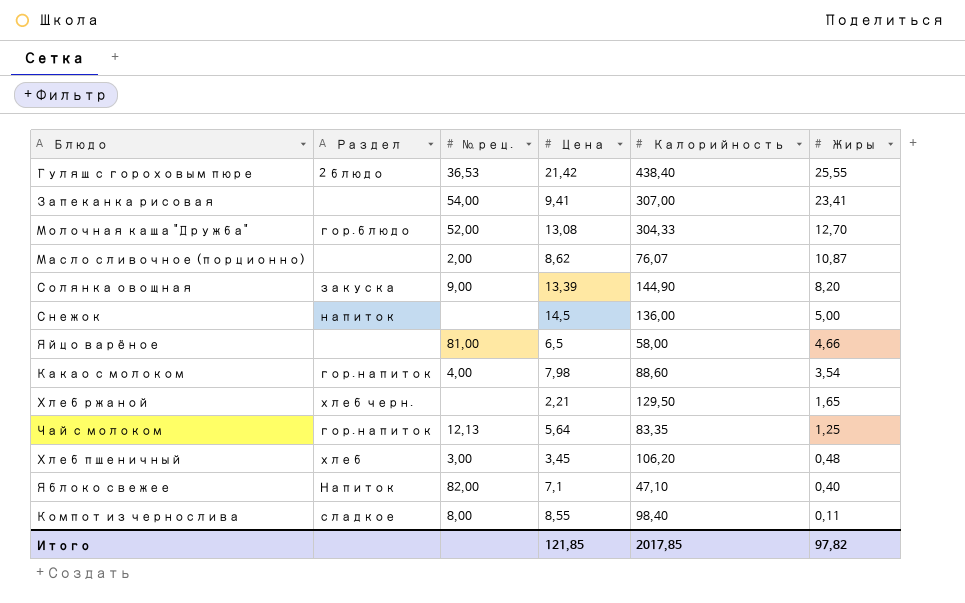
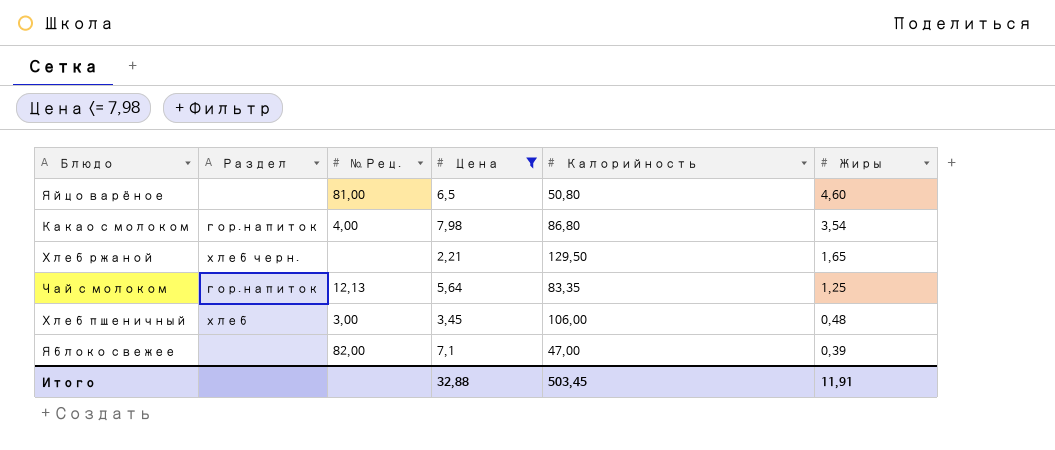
filter: none -> Цена <= 7,98
column name: № рец. -> № Рец.
Яйцо варёное | Калорийность: 58,00 -> 50,80
Яйцо варёное | Жиры: 4,66 -> 4,60
Какао с молоком | Калорийность: 88,60 -> 86,80
Хлеб пшеничный | Калорийность: 106,20 -> 106,00
Яблоко свежее | Раздел: Напиток -> none
Яблоко свежее | Калорийность: 47,10 -> 47,00
Яблоко свежее | Жиры: 0,40 -> 0,39
Итого | Цена: 121,85 -> 32,88
Итого | Калорийность: 2017,85 -> 503,45
Итого | Жиры: 97,82 -> 11,91

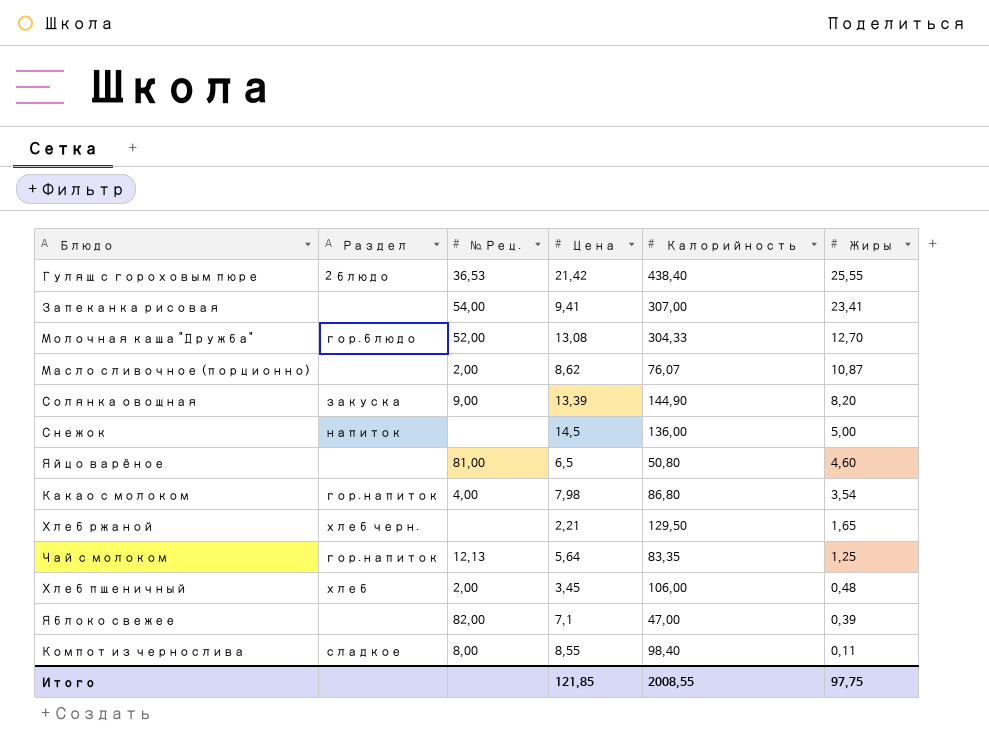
filter: Цена <= 7,98 -> none
Хлеб пшеничный | № Рец.: 3,00 -> 2,00
Итого | Цена: 32,88 -> 121,85
Итого | Калорийность: 503,45 -> 2008,55
Итого | Жиры: 11,91 -> 97,75

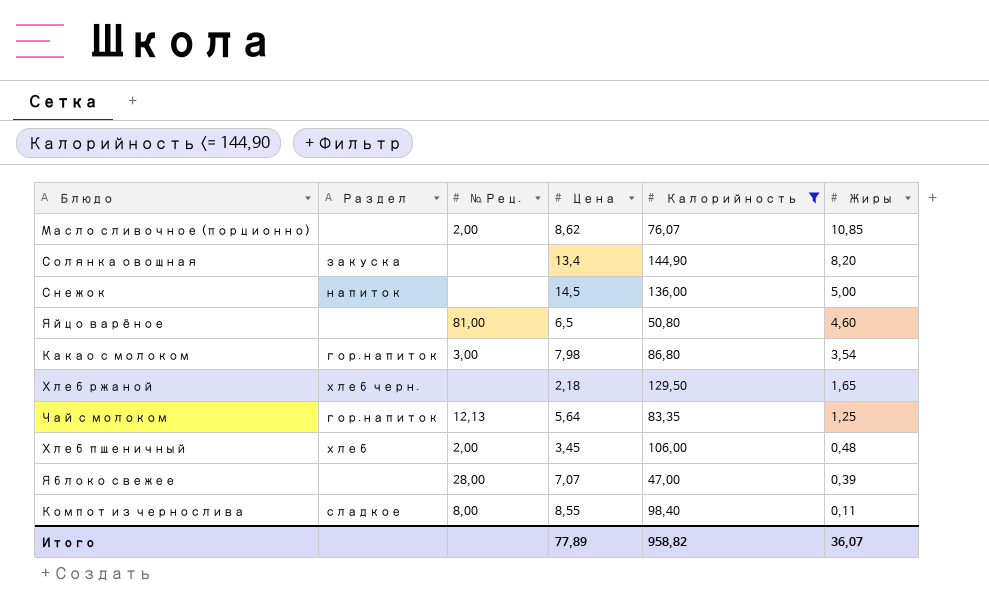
filter: none -> Калорийность <= 144,90
Масло сливочное (порционно) | Жиры: 10,87 -> 10,85
Солянка овощная | № Рец.: 9,00 -> none
Солянка овощная | Цена: 13,39 -> 13,4
Какао с молоком | № Рец.: 4,00 -> 3,00
Хлеб ржаной | Цена: 2,21 -> 2,18
Яблоко свежее | № Рец.: 82,00 -> 28,00
Яблоко свежее | Цена: 7,1 -> 7,07
Итого | Цена: 121,85 -> 77,89
Итого | Калорийность: 2008,55 -> 958,82
Итого | Жиры: 97,75 -> 36,07

